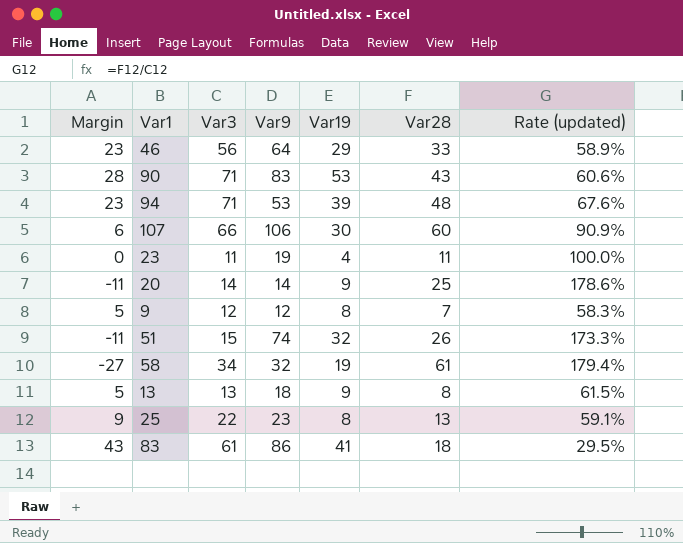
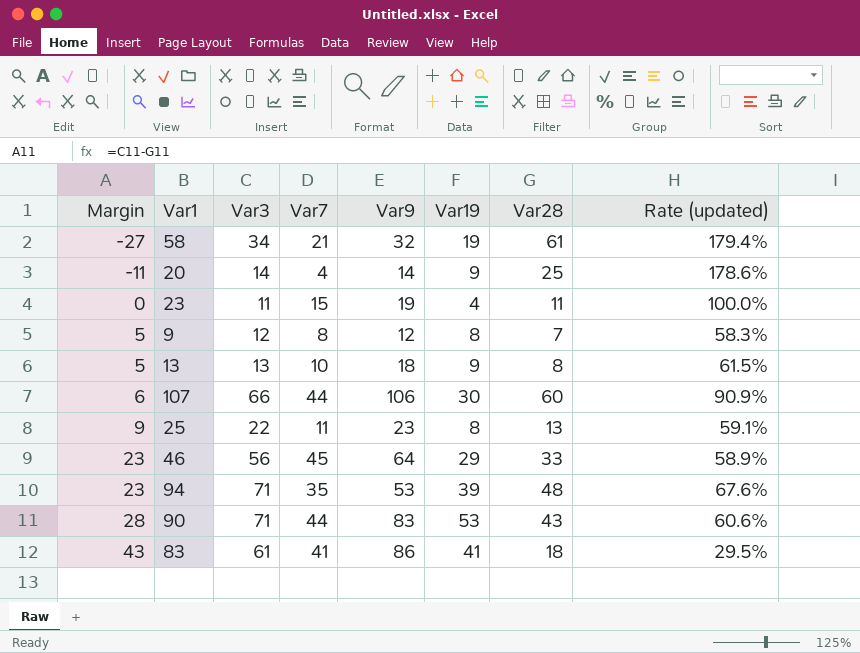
row order: none -> Margin ascending
column Var7 | position: none -> 4
row 51: -11 | 15 | 74 | 32 | 26 | 173.3% -> none

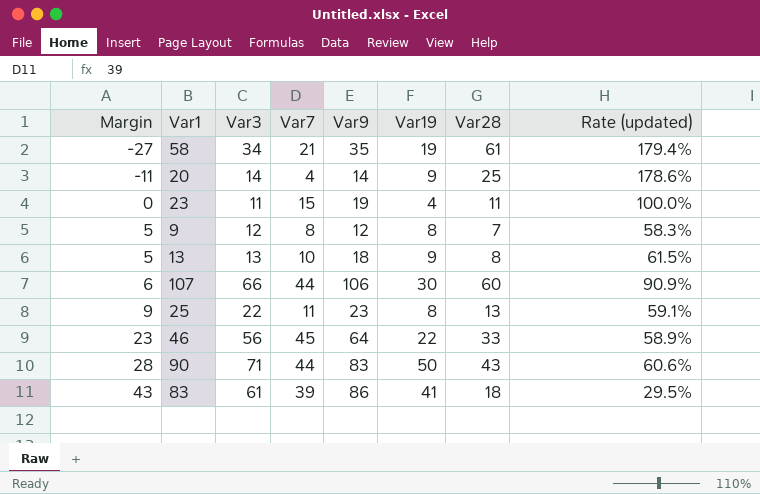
row 94: 23 | 71 | 35 | 53 | 39 | 48 | 67.6% -> none
58 | Var9: 32 -> 35
46 | Var19: 29 -> 22
90 | Var19: 53 -> 50
83 | Var7: 41 -> 39

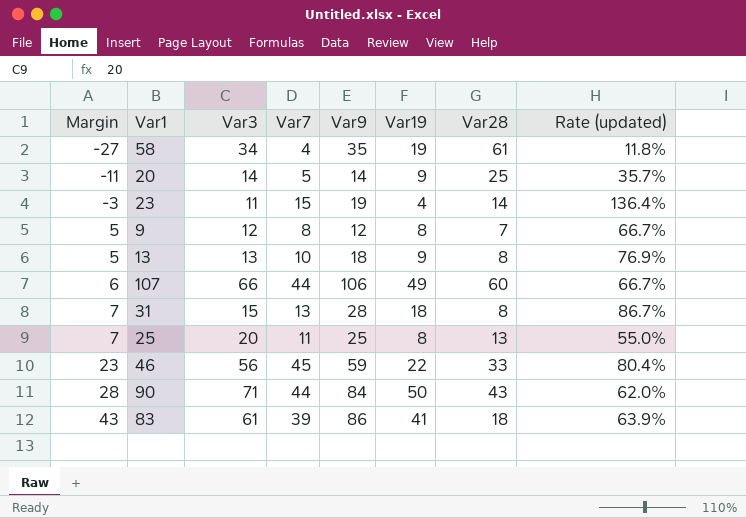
column Rate (updated) | formula: [Var28] / [Var3] -> [Var7] / [Var3]
58 | Var7: 21 -> 4
20 | Var7: 4 -> 5
23 | Margin: 0 -> -3
23 | Var28: 11 -> 14
107 | Var19: 30 -> 49
row 31: none -> 7 | 15 | 13 | 28 | 18 | 8 | 86.7%
25 | Margin: 9 -> 7
25 | Var3: 22 -> 20
25 | Var9: 23 -> 25
46 | Var9: 64 -> 59
90 | Var9: 83 -> 84

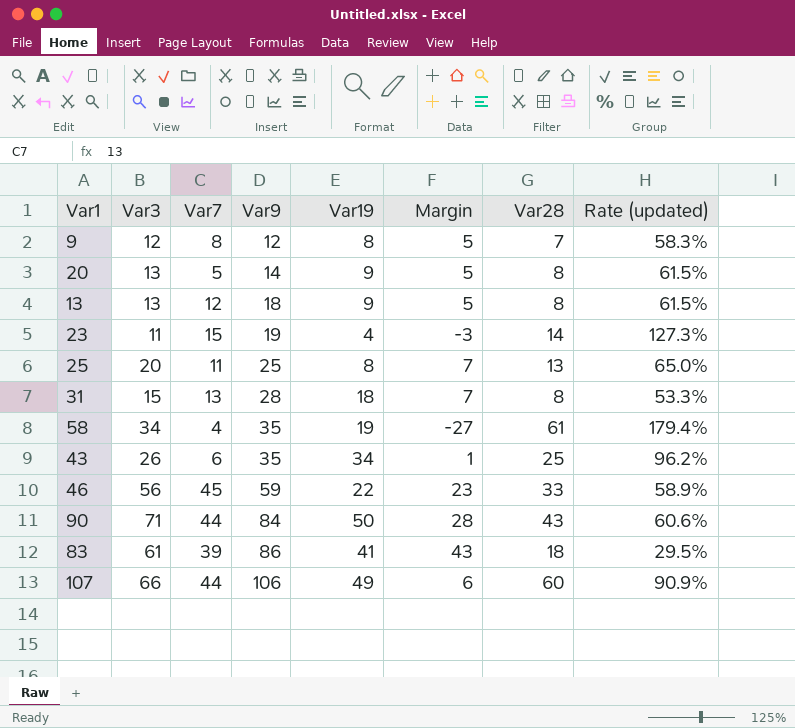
row order: Margin ascending -> Var9 ascending
column Margin | position: 1 -> 6
column Rate (updated) | formula: [Var7] / [Var3] -> [Var28] / [Var3]
20 | Var3: 14 -> 13
20 | Margin: -11 -> 5
20 | Var28: 25 -> 8
13 | Var7: 10 -> 12
row 43: none -> 26 | 6 | 35 | 34 | 1 | 25 | 96.2%

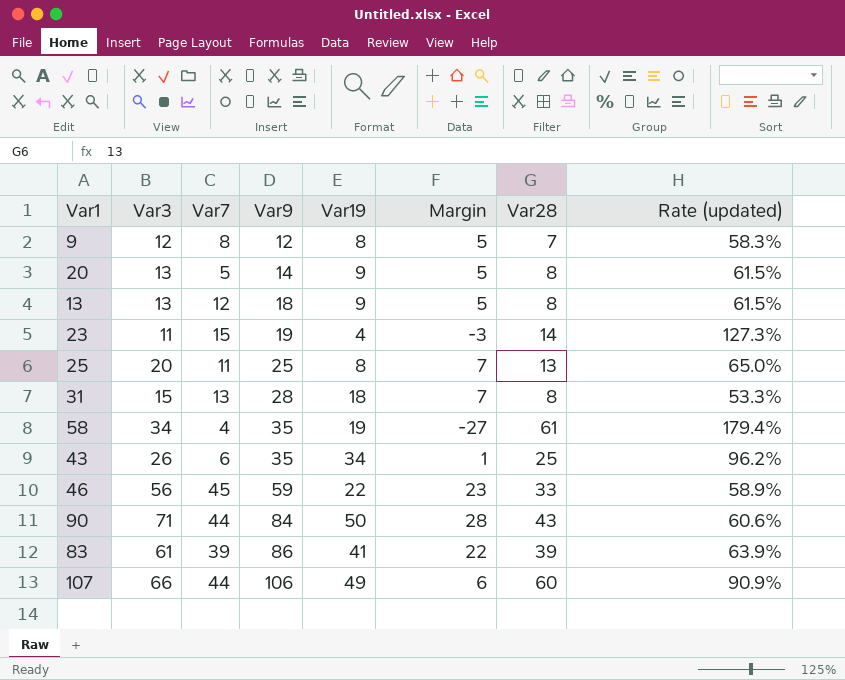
83 | Margin: 43 -> 22
83 | Var28: 18 -> 39
83 | Rate (updated): 29.5% -> 63.9%

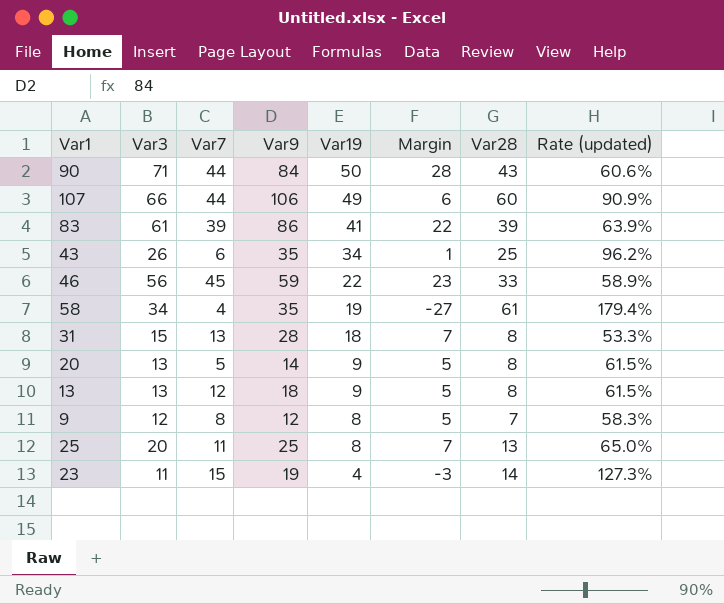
row order: Var9 ascending -> Var19 descending

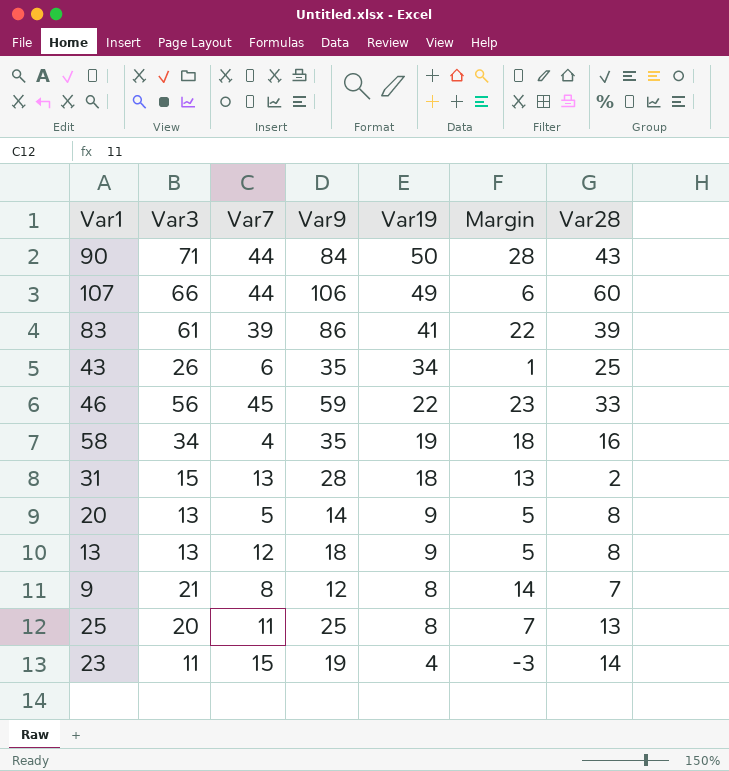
column Rate (updated) | formula: [Var28] / [Var3] -> none
58 | Margin: -27 -> 18
58 | Var28: 61 -> 16
31 | Margin: 7 -> 13
31 | Var28: 8 -> 2
9 | Var3: 12 -> 21
9 | Margin: 5 -> 14

